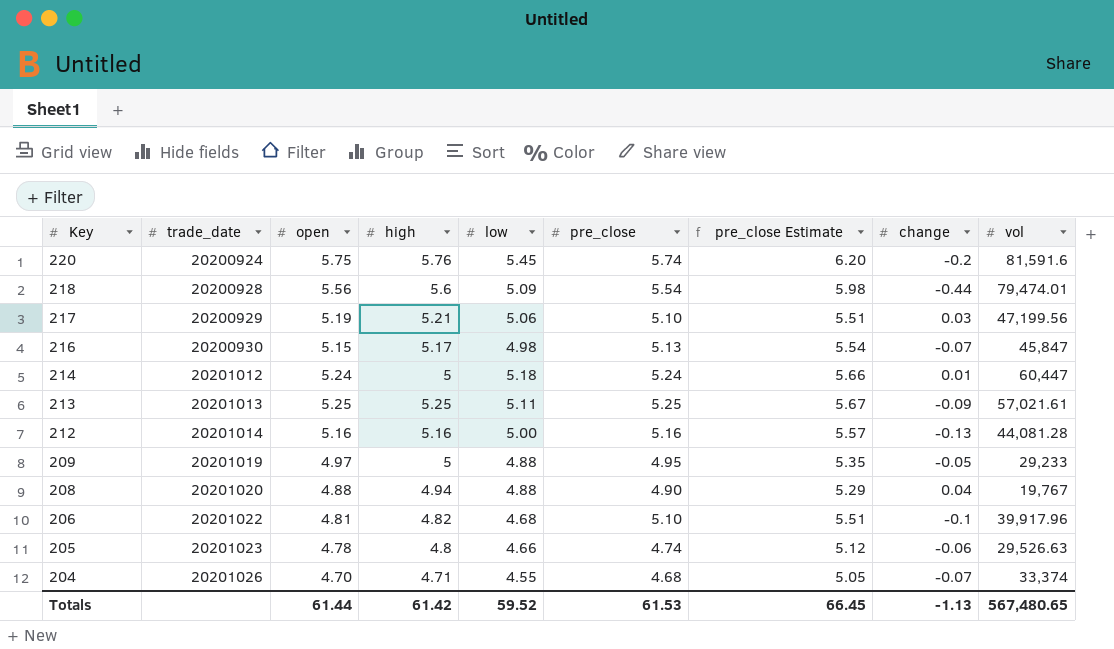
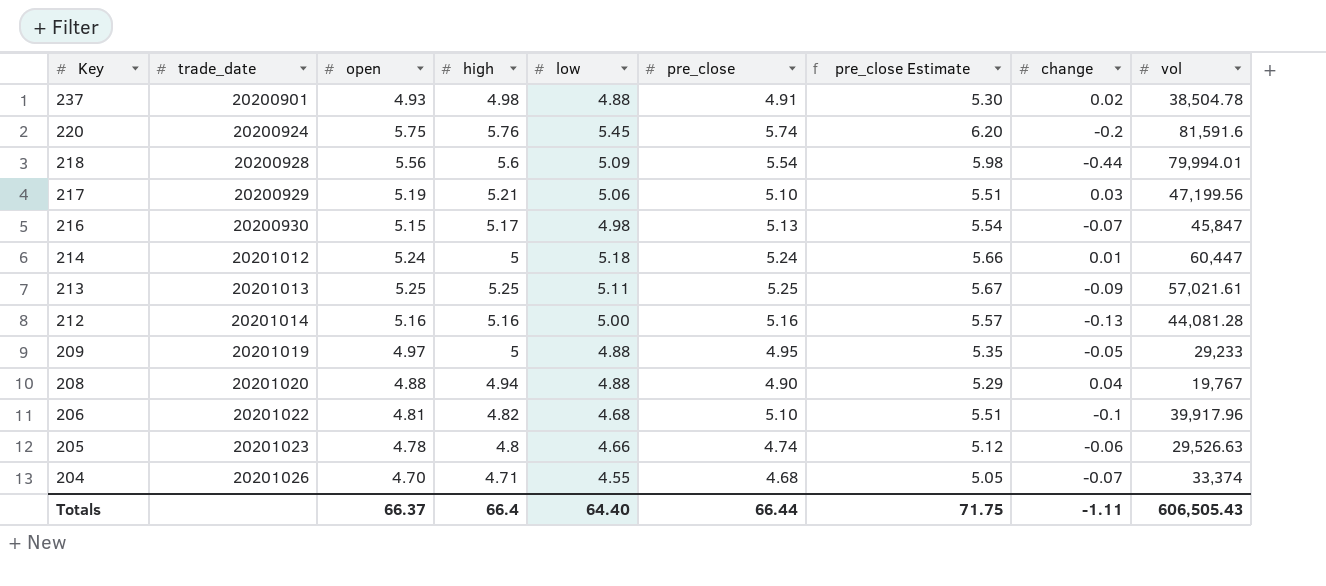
row 237: none -> 20200901 | 4.93 | 4.98 | 4.88 | 4.91 | 5.30 | 0.02 | 38,504.78
218 | vol: 79,474.01 -> 79,994.01
Totals | open: 61.44 -> 66.37
Totals | high: 61.42 -> 66.4
Totals | low: 59.52 -> 64.40
Totals | pre_close: 61.53 -> 66.44
Totals | pre_close Estimate: 66.45 -> 71.75
Totals | change: -1.13 -> -1.11
Totals | vol: 567,480.65 -> 606,505.43

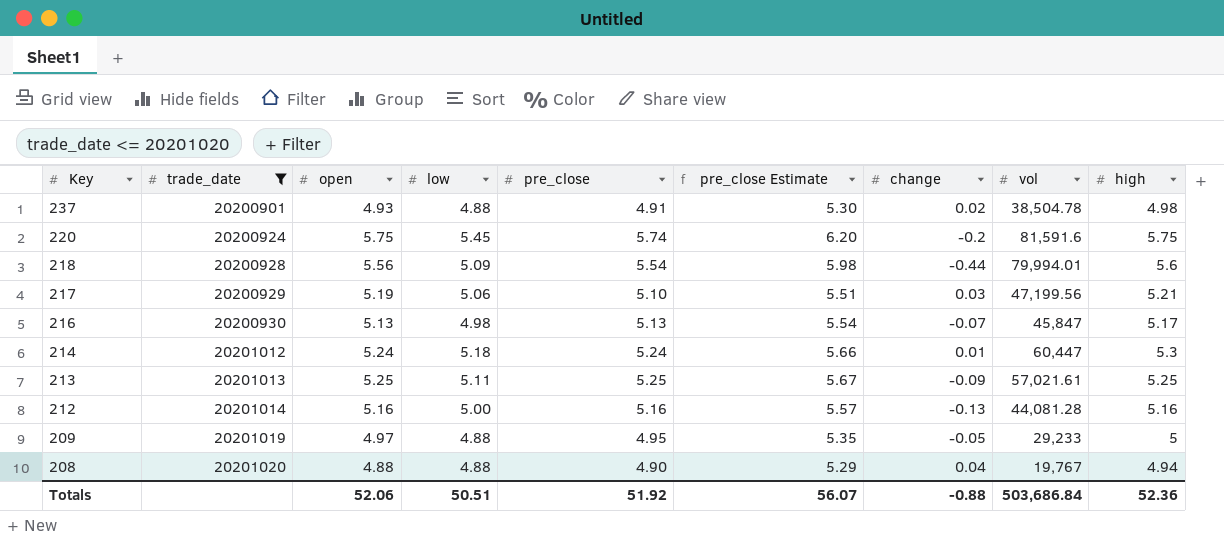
filter: none -> trade_date <= 20201020
column high | position: 4 -> 9
220 | high: 5.76 -> 5.75
216 | open: 5.15 -> 5.13
214 | high: 5 -> 5.3
Totals | open: 66.37 -> 52.06
Totals | low: 64.40 -> 50.51
Totals | pre_close: 66.44 -> 51.92
Totals | pre_close Estimate: 71.75 -> 56.07
Totals | change: -1.11 -> -0.88
Totals | vol: 606,505.43 -> 503,686.84
Totals | high: 66.4 -> 52.36

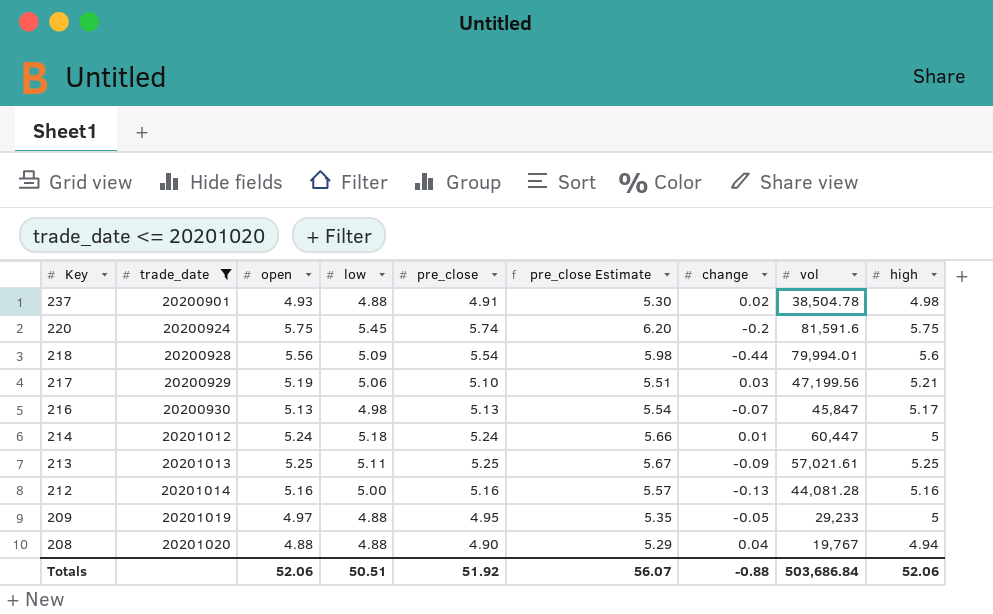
214 | high: 5.3 -> 5
Totals | high: 52.36 -> 52.06

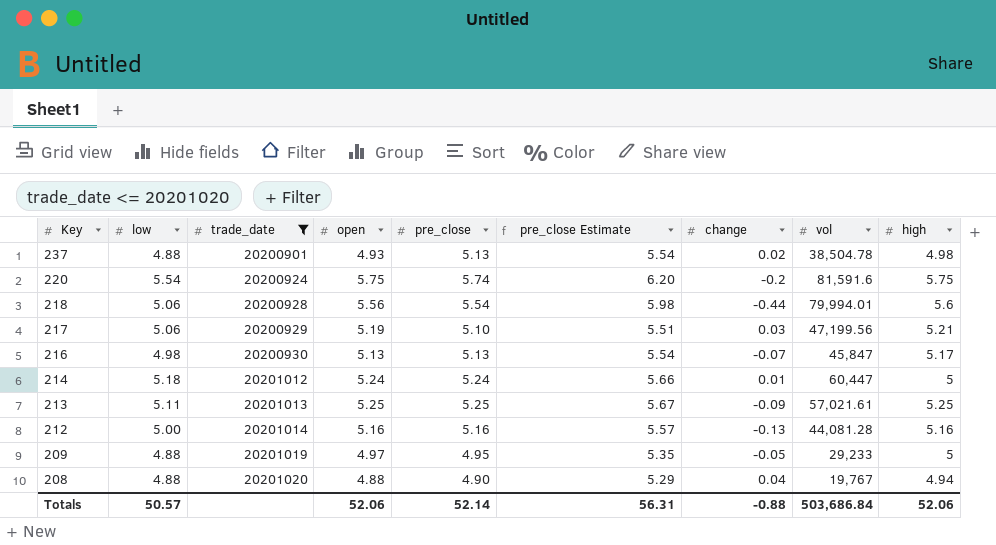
column low | position: 4 -> 2
237 | pre_close: 4.91 -> 5.13
237 | pre_close Estimate: 5.30 -> 5.54
220 | low: 5.45 -> 5.54
218 | low: 5.09 -> 5.06
Totals | low: 50.51 -> 50.57
Totals | pre_close: 51.92 -> 52.14
Totals | pre_close Estimate: 56.07 -> 56.31

